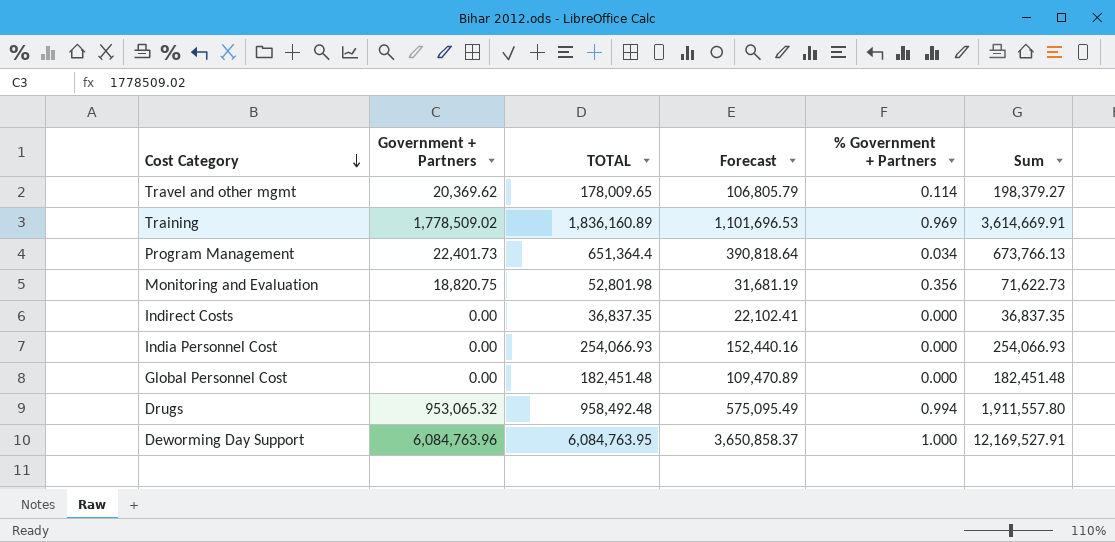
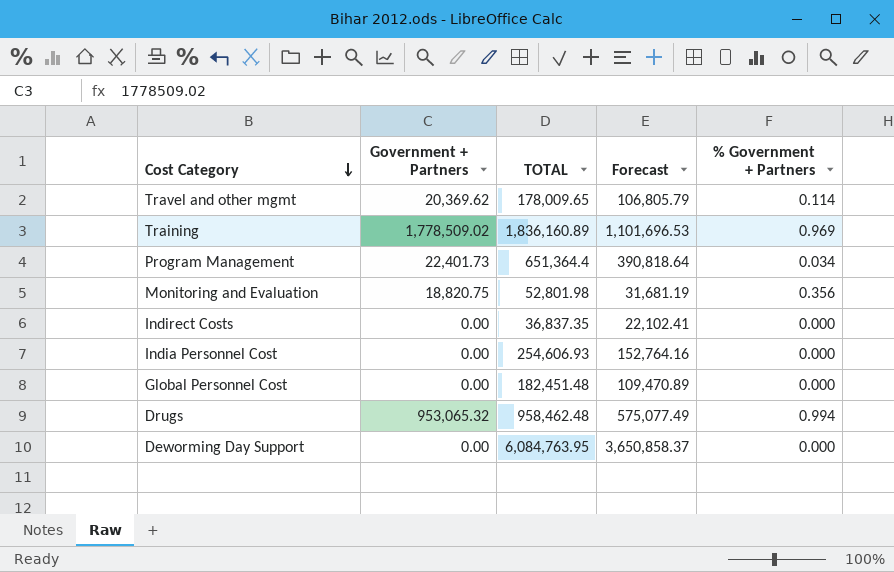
column Sum | formula: [Government + Partners] + [TOTAL] -> none
India Personnel Cost | TOTAL: 254,066.93 -> 254,606.93
India Personnel Cost | Forecast: 152,440.16 -> 152,764.16
Drugs | TOTAL: 958,492.48 -> 958,462.48
Drugs | Forecast: 575,095.49 -> 575,077.49
Deworming Day Support | Government + Partners: 6,084,763.96 -> 0.00
Deworming Day Support | % Government + Partners: 1.000 -> 0.000

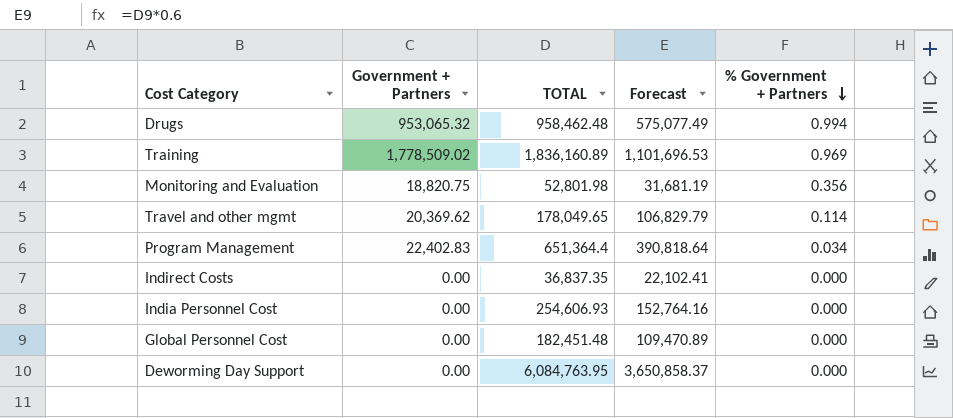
row order: Cost Category descending -> % Government + Partners descending
Travel and other mgmt | TOTAL: 178,009.65 -> 178,049.65
Travel and other mgmt | Forecast: 106,805.79 -> 106,829.79
Program Management | Government + Partners: 22,401.73 -> 22,402.83

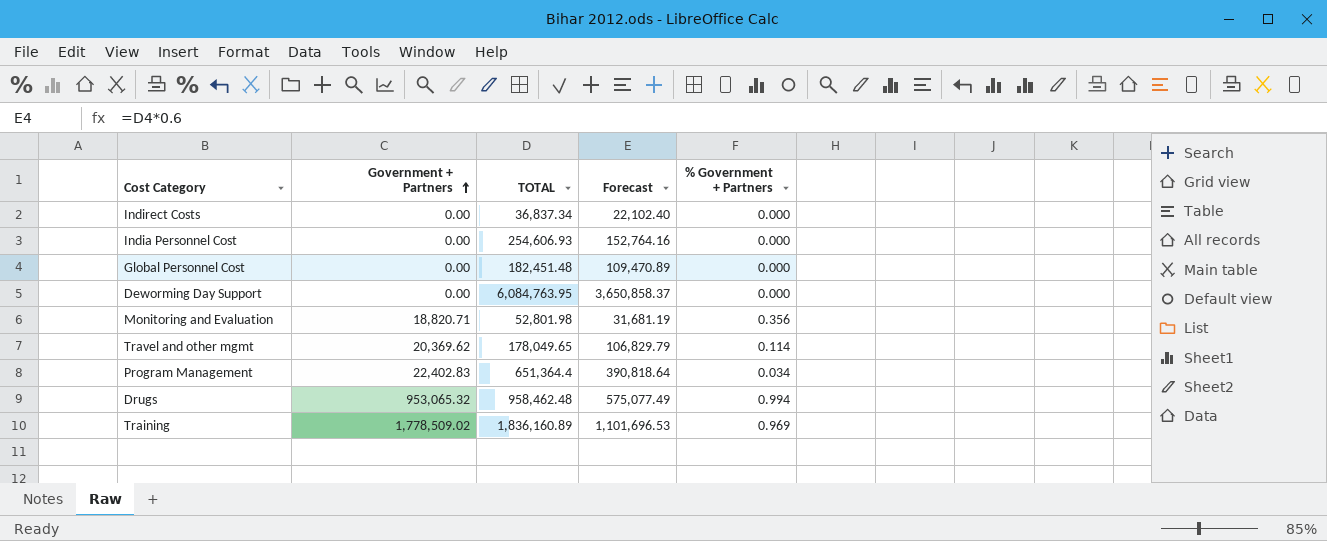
row order: % Government + Partners descending -> Government + Partners ascending
Indirect Costs | TOTAL: 36,837.35 -> 36,837.34
Indirect Costs | Forecast: 22,102.41 -> 22,102.40
Monitoring and Evaluation | Government + Partners: 18,820.75 -> 18,820.71

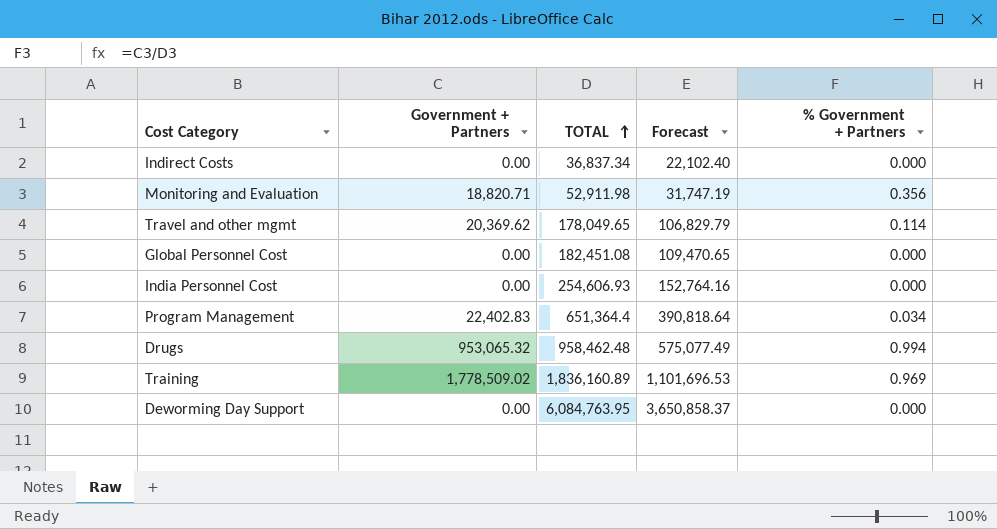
row order: Government + Partners ascending -> TOTAL ascending
Monitoring and Evaluation | TOTAL: 52,801.98 -> 52,911.98
Monitoring and Evaluation | Forecast: 31,681.19 -> 31,747.19
Global Personnel Cost | TOTAL: 182,451.48 -> 182,451.08
Global Personnel Cost | Forecast: 109,470.89 -> 109,470.65

